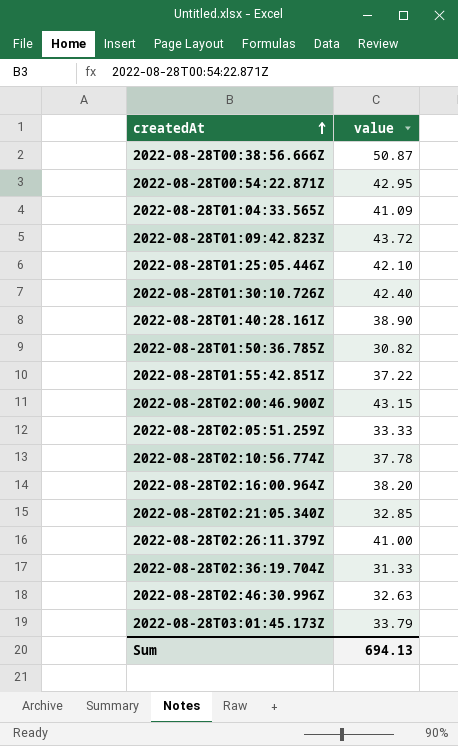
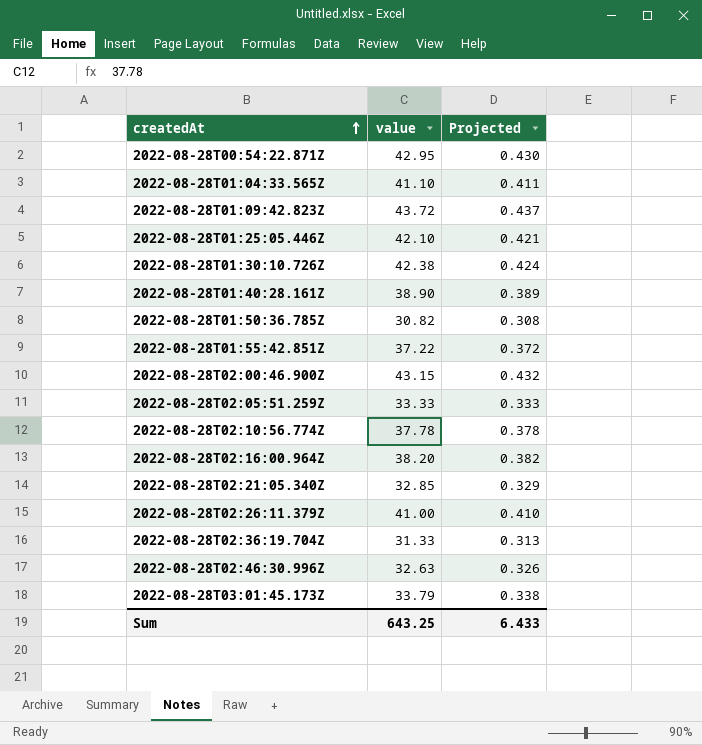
column Projected | formula: none -> [value] * 0.01
row 2022-08-28T00:38:56.666Z: 50.87 -> none
2022-08-28T01:04:33.565Z | value: 41.09 -> 41.10
2022-08-28T01:30:10.726Z | value: 42.40 -> 42.38
Sum | value: 694.13 -> 643.25

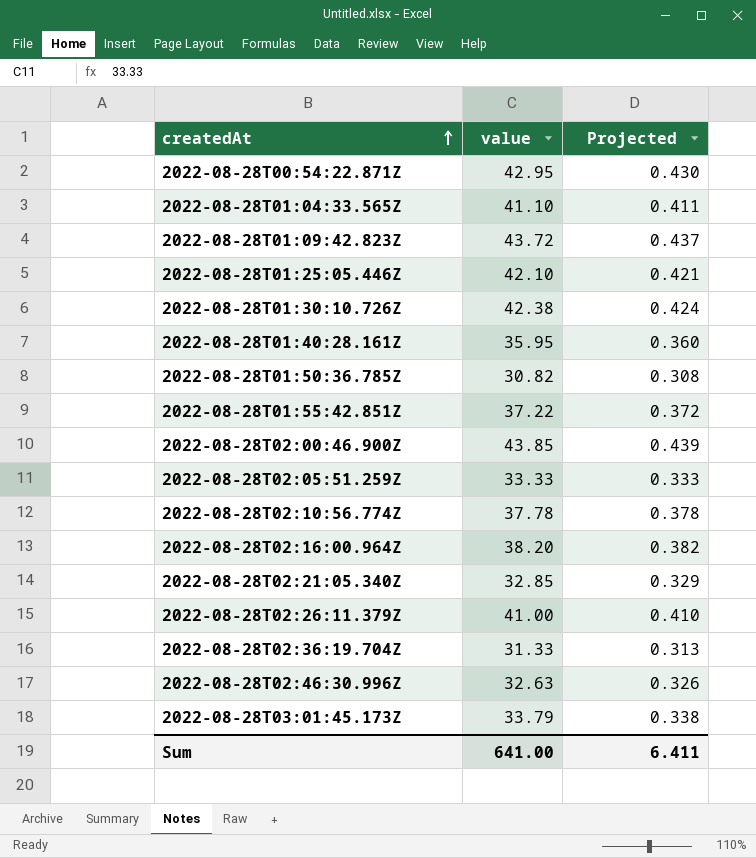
2022-08-28T01:40:28.161Z | value: 38.90 -> 35.95
2022-08-28T01:40:28.161Z | Projected: 0.389 -> 0.360
2022-08-28T02:00:46.900Z | value: 43.15 -> 43.85
2022-08-28T02:00:46.900Z | Projected: 0.432 -> 0.439
Sum | value: 643.25 -> 641.00
Sum | Projected: 6.433 -> 6.411

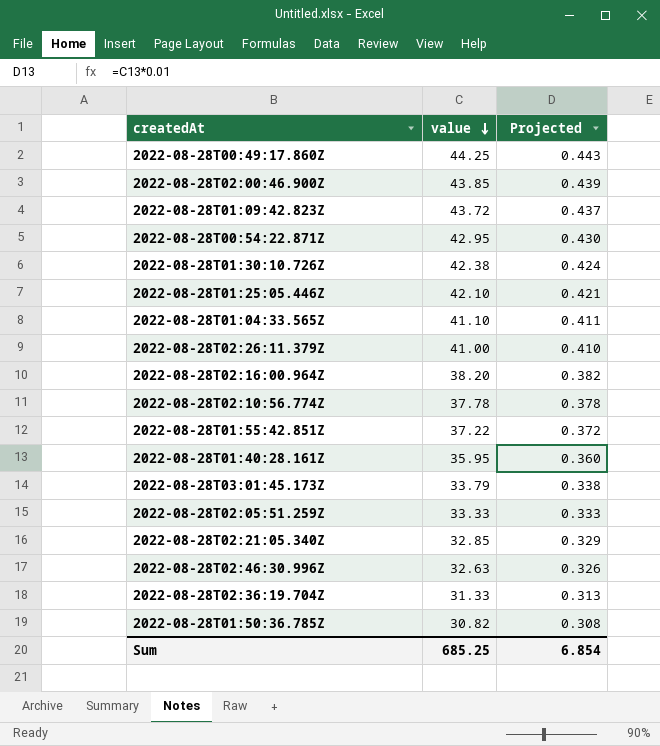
row order: createdAt ascending -> value descending
row 2022-08-28T00:49:17.860Z: none -> 44.25 | 0.443
Sum | value: 641.00 -> 685.25
Sum | Projected: 6.411 -> 6.854

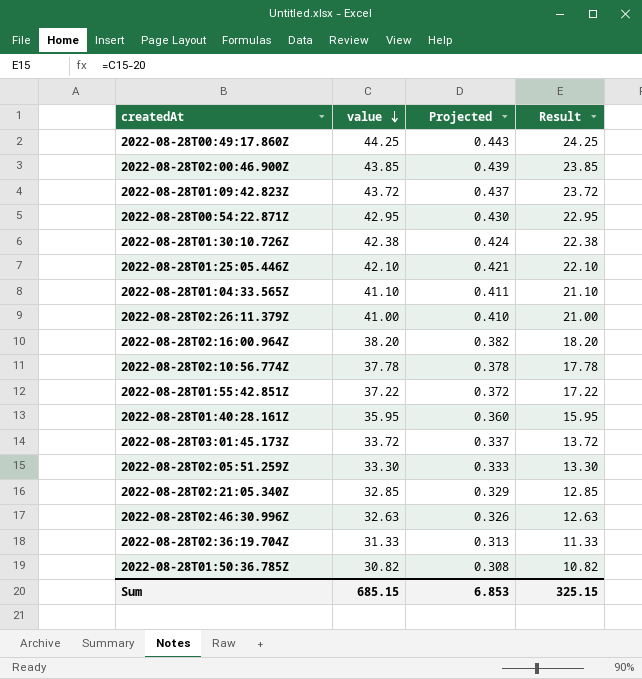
column Result | formula: none -> [value] - 20
2022-08-28T03:01:45.173Z | value: 33.79 -> 33.72
2022-08-28T03:01:45.173Z | Projected: 0.338 -> 0.337
2022-08-28T02:05:51.259Z | value: 33.33 -> 33.30
Sum | value: 685.25 -> 685.15
Sum | Projected: 6.854 -> 6.853

